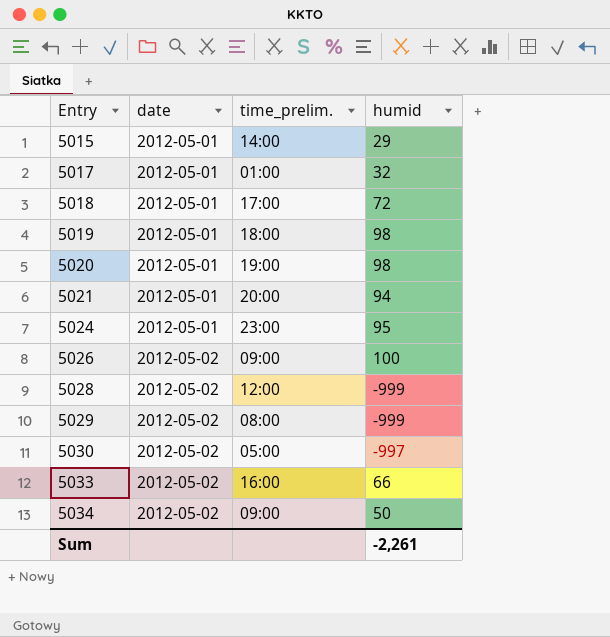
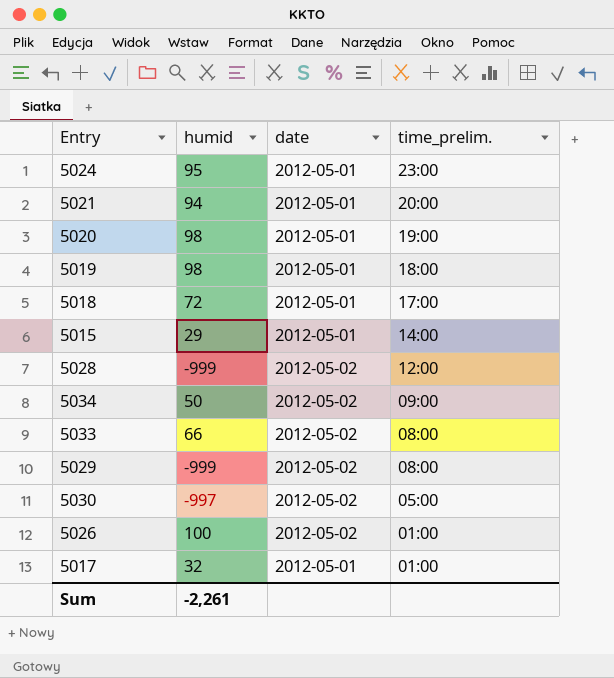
row order: Entry ascending -> time_prelim. descending
column humid | position: 4 -> 2
5033 | time_prelim.: 16:00 -> 08:00
5026 | time_prelim.: 09:00 -> 01:00

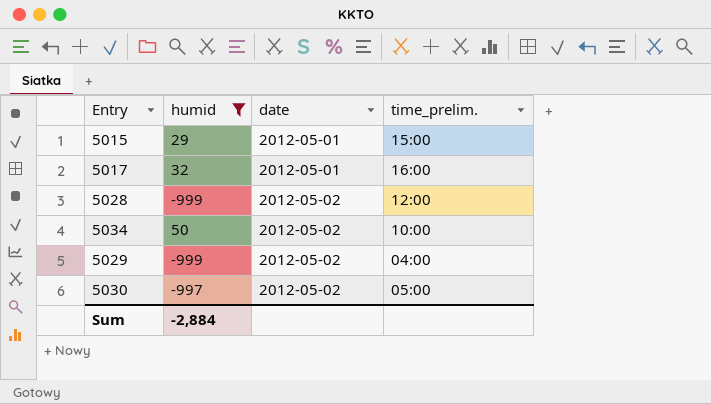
filter: none -> humid <= 50
row order: time_prelim. descending -> date ascending
5015 | time_prelim.: 14:00 -> 15:00
5017 | time_prelim.: 01:00 -> 16:00
5034 | time_prelim.: 09:00 -> 10:00
5029 | time_prelim.: 08:00 -> 04:00
Sum | humid: -2,261 -> -2,884

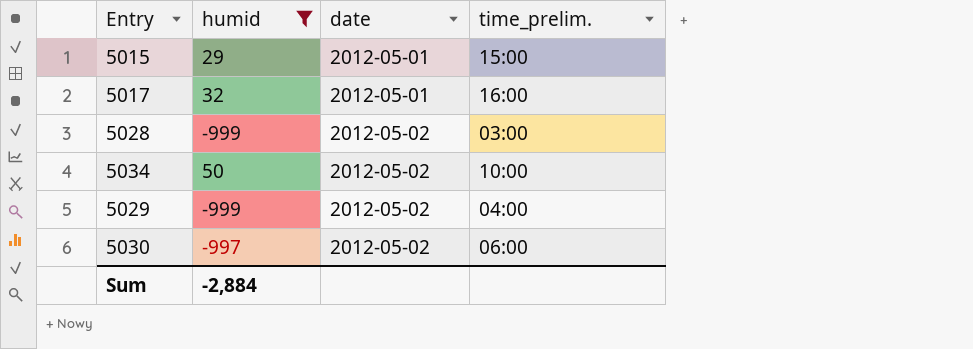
5028 | time_prelim.: 12:00 -> 03:00
5030 | time_prelim.: 05:00 -> 06:00

